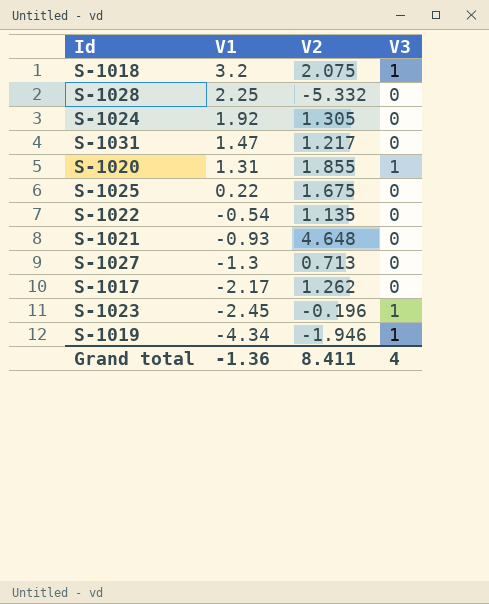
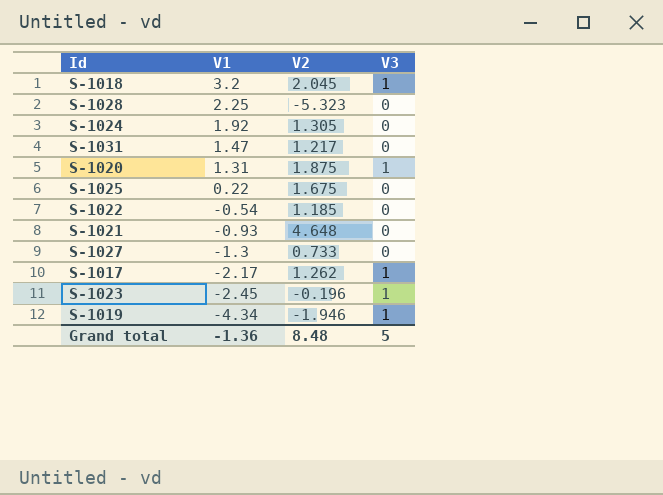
S-1018 | V2: 2.075 -> 2.045
S-1028 | V2: -5.332 -> -5.323
S-1020 | V2: 1.855 -> 1.875
S-1022 | V2: 1.135 -> 1.185
S-1027 | V2: 0.713 -> 0.733
S-1017 | V3: 0 -> 1
Grand total | V2: 8.411 -> 8.48
Grand total | V3: 4 -> 5

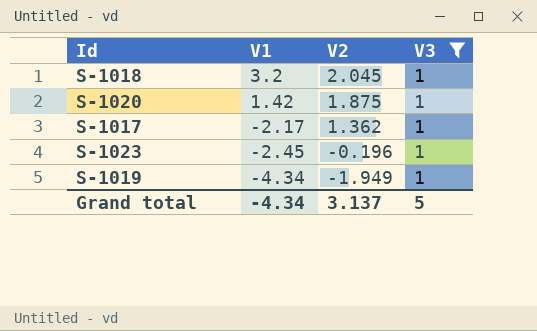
filter: none -> V3 = 1
S-1020 | V1: 1.31 -> 1.42
S-1017 | V2: 1.262 -> 1.362
S-1019 | V2: -1.946 -> -1.949
Grand total | V1: -1.36 -> -4.34
Grand total | V2: 8.48 -> 3.137

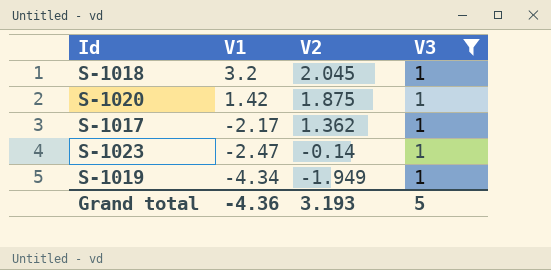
S-1023 | V1: -2.45 -> -2.47
S-1023 | V2: -0.196 -> -0.14
Grand total | V1: -4.34 -> -4.36
Grand total | V2: 3.137 -> 3.193

